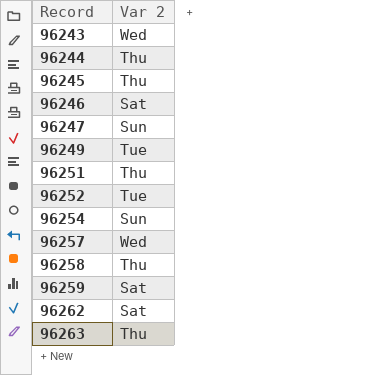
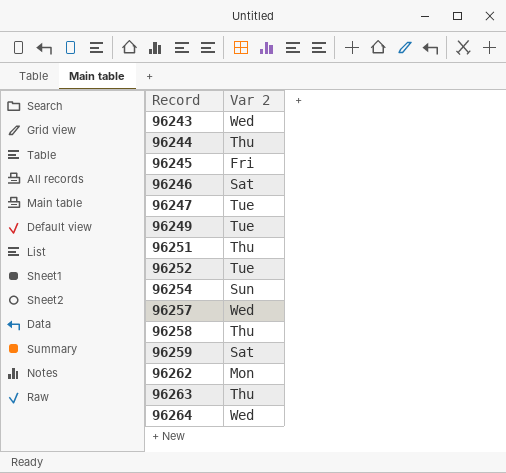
96245 | Var 2: Thu -> Fri
96247 | Var 2: Sun -> Tue
96262 | Var 2: Sat -> Mon
row 96264: none -> Wed

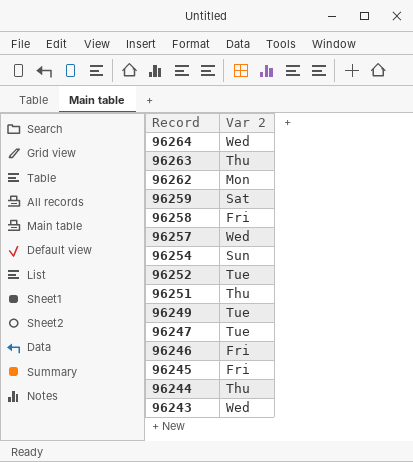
row order: Record ascending -> Record descending
96258 | Var 2: Thu -> Fri
96246 | Var 2: Sat -> Fri

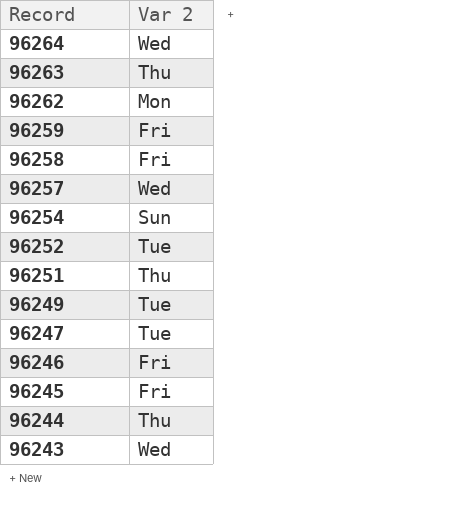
96259 | Var 2: Sat -> Fri

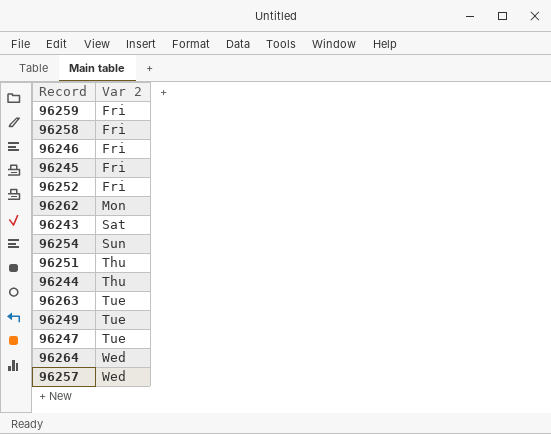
row order: Record descending -> Var 2 ascending
96252 | Var 2: Tue -> Fri
96243 | Var 2: Wed -> Sat
96263 | Var 2: Thu -> Tue

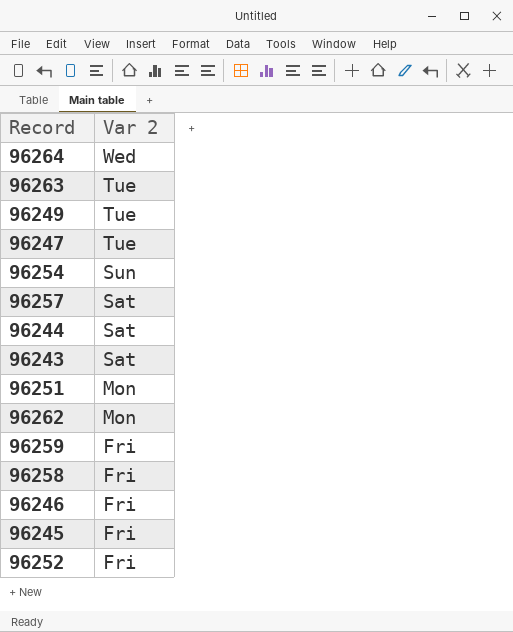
row order: Var 2 ascending -> Var 2 descending
96257 | Var 2: Wed -> Sat
96244 | Var 2: Thu -> Sat
96251 | Var 2: Thu -> Mon

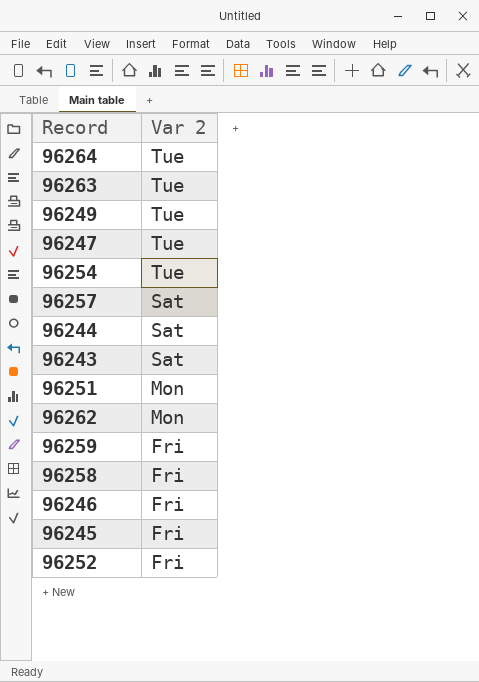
96264 | Var 2: Wed -> Tue
96254 | Var 2: Sun -> Tue

